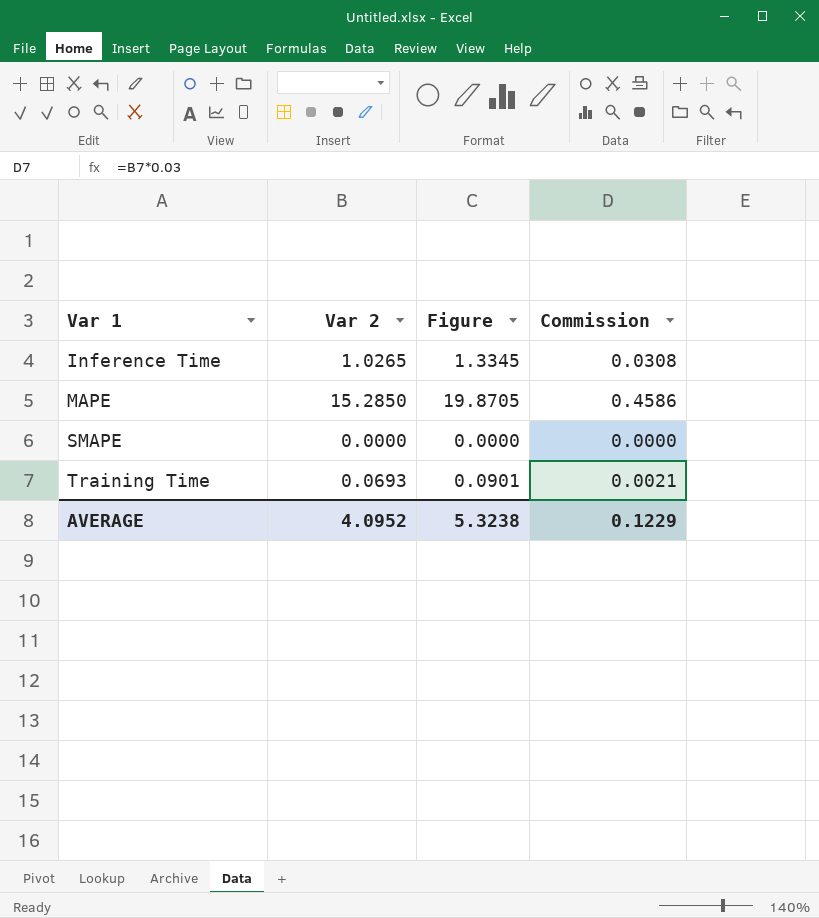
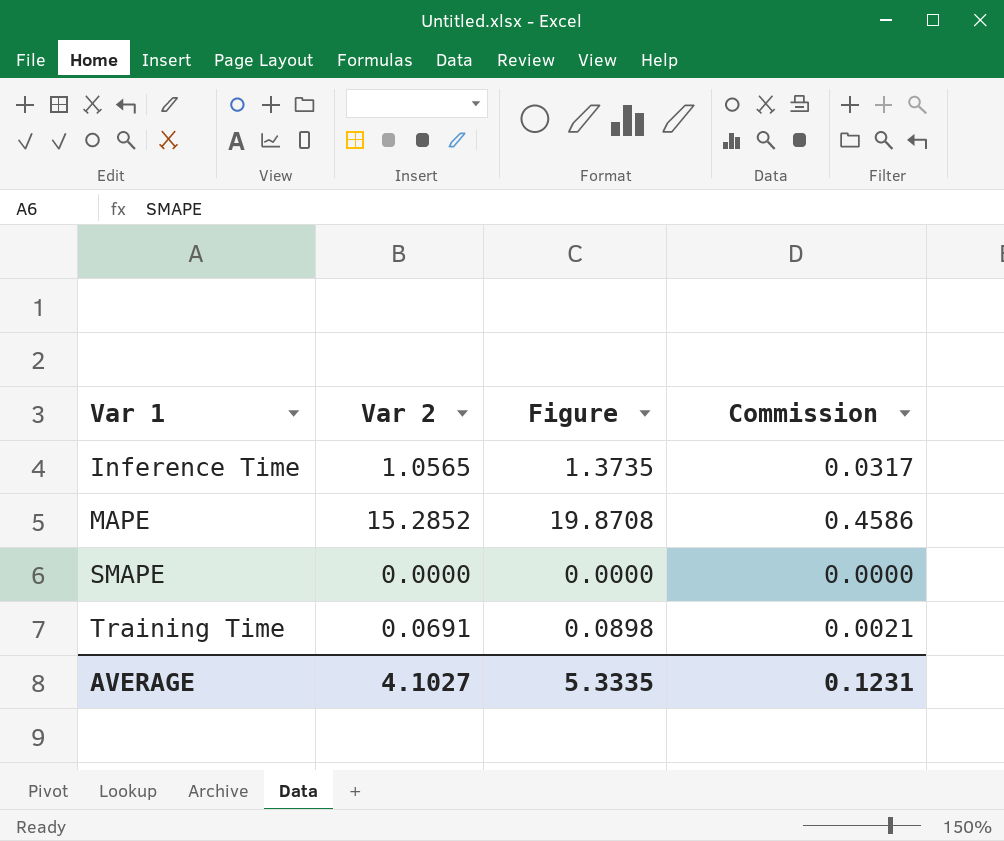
Inference Time | Var 2: 1.0265 -> 1.0565
Inference Time | Figure: 1.3345 -> 1.3735
Inference Time | Commission: 0.0308 -> 0.0317
MAPE | Var 2: 15.2850 -> 15.2852
MAPE | Figure: 19.8705 -> 19.8708
Training Time | Var 2: 0.0693 -> 0.0691
Training Time | Figure: 0.0901 -> 0.0898
AVERAGE | Var 2: 4.0952 -> 4.1027
AVERAGE | Figure: 5.3238 -> 5.3335
AVERAGE | Commission: 0.1229 -> 0.1231

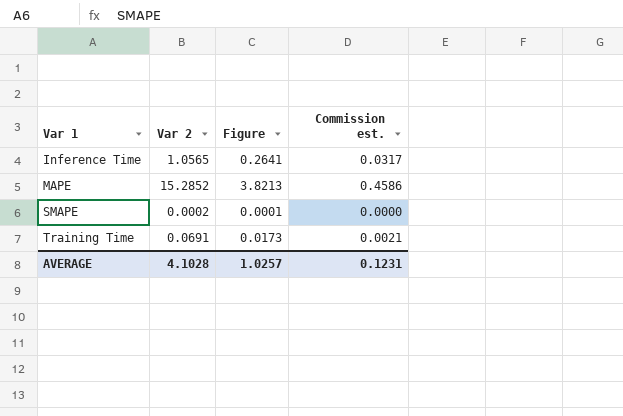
column Figure | formula: [Var 2] * 1.3 -> [Var 2] * 0.25
column name: Commission -> Commission est.
SMAPE | Var 2: 0.0000 -> 0.0002
AVERAGE | Var 2: 4.1027 -> 4.1028
AVERAGE | Figure: 5.3335 -> 1.0257

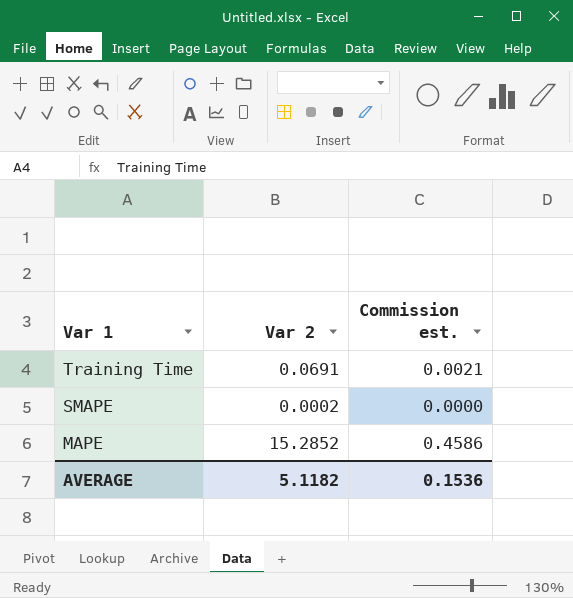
row order: Var 1 ascending -> Var 1 descending
column Figure | formula: [Var 2] * 0.25 -> none
row Inference Time: 1.0565 | 0.2641 | 0.0317 -> none
AVERAGE | Var 2: 4.1028 -> 5.1182
AVERAGE | Commission est.: 0.1231 -> 0.1536

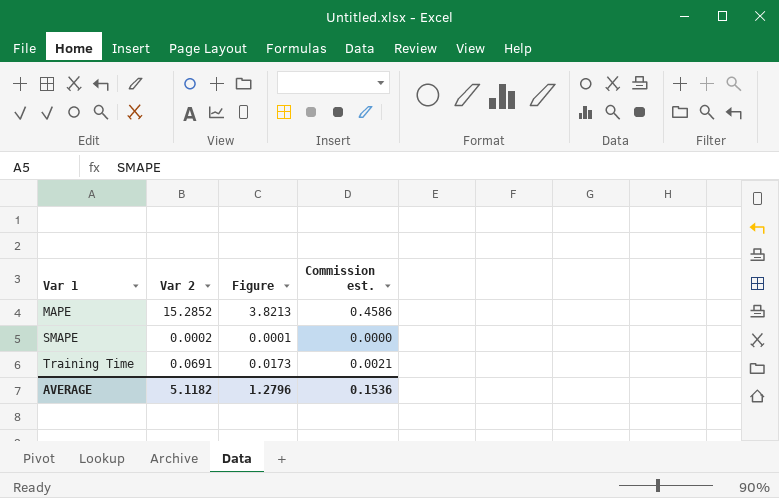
row order: Var 1 descending -> Var 1 ascending
column Figure | formula: none -> [Var 2] * 0.25

